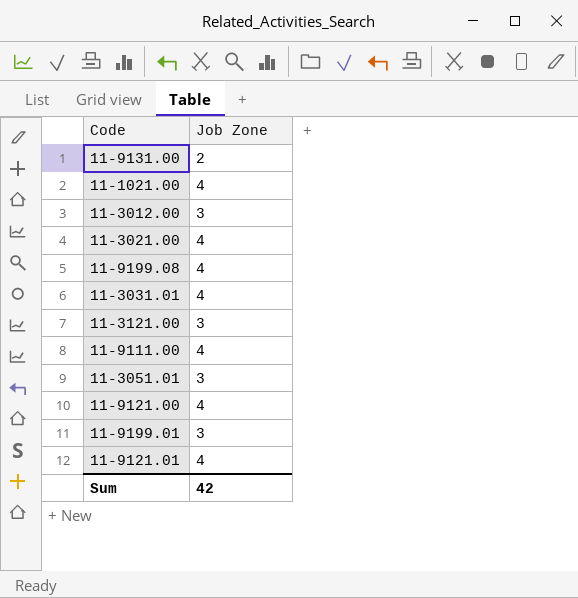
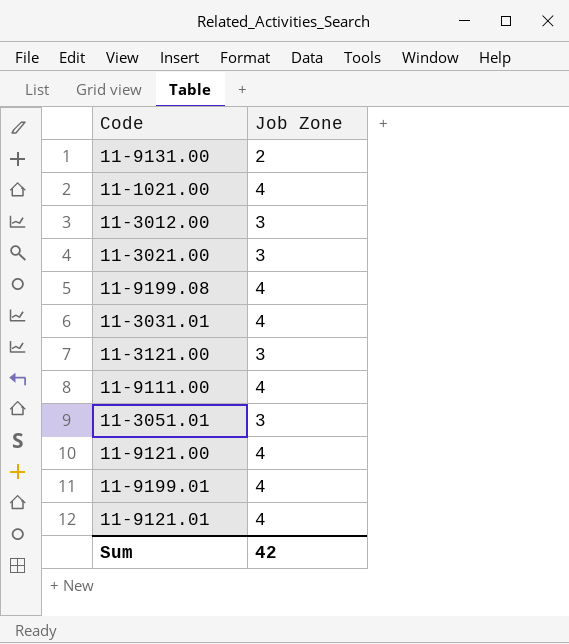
11-3021.00 | Job Zone: 4 -> 3
11-9199.01 | Job Zone: 3 -> 4

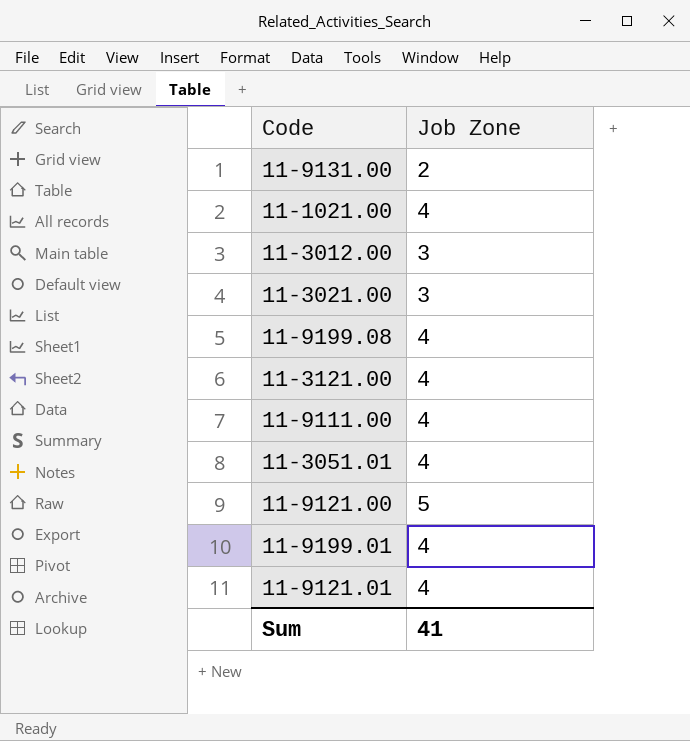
row 11-3031.01: 4 -> none
11-3121.00 | Job Zone: 3 -> 4
11-3051.01 | Job Zone: 3 -> 4
11-9121.00 | Job Zone: 4 -> 5
Sum | Job Zone: 42 -> 41

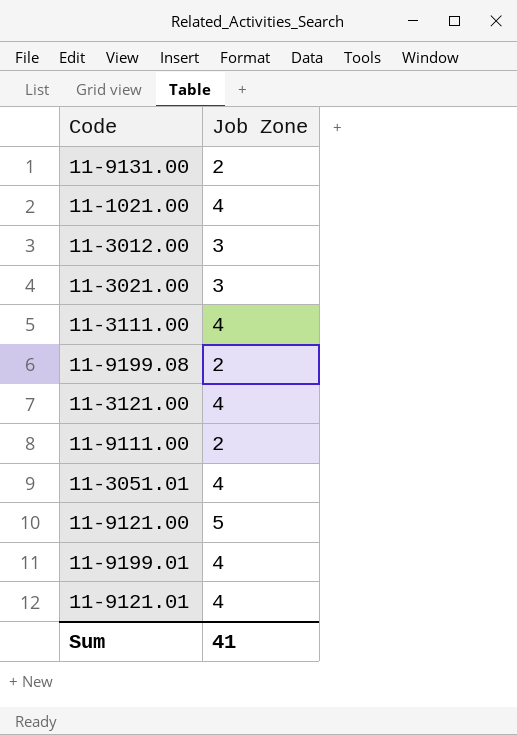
row 11-3111.00: none -> 4
11-9199.08 | Job Zone: 4 -> 2
11-9111.00 | Job Zone: 4 -> 2

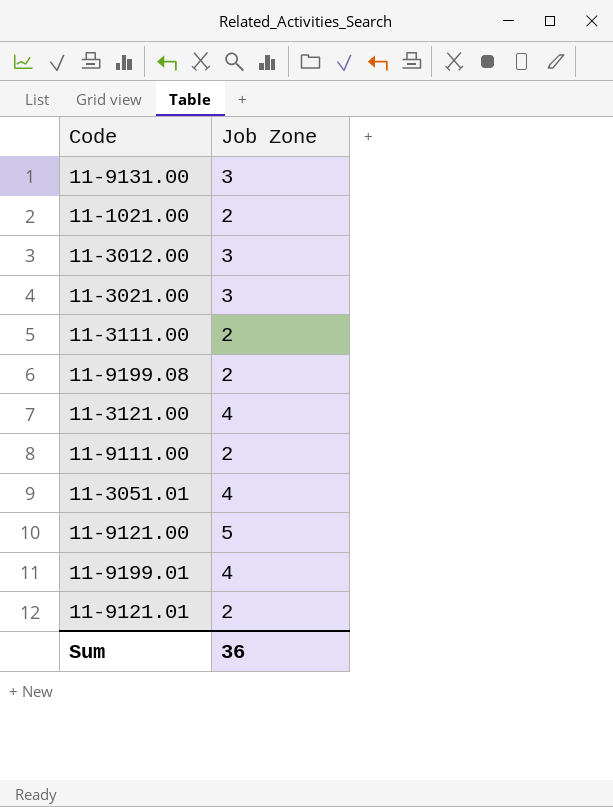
11-9131.00 | Job Zone: 2 -> 3
11-1021.00 | Job Zone: 4 -> 2
11-3111.00 | Job Zone: 4 -> 2
11-9121.01 | Job Zone: 4 -> 2
Sum | Job Zone: 41 -> 36

